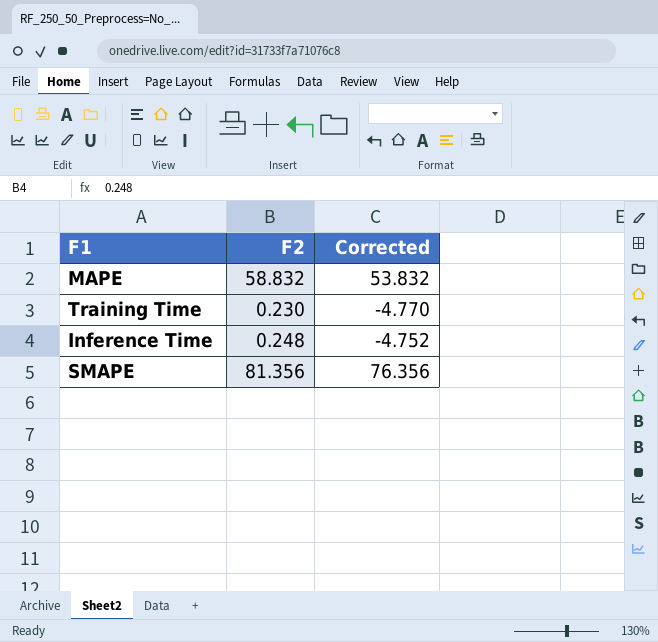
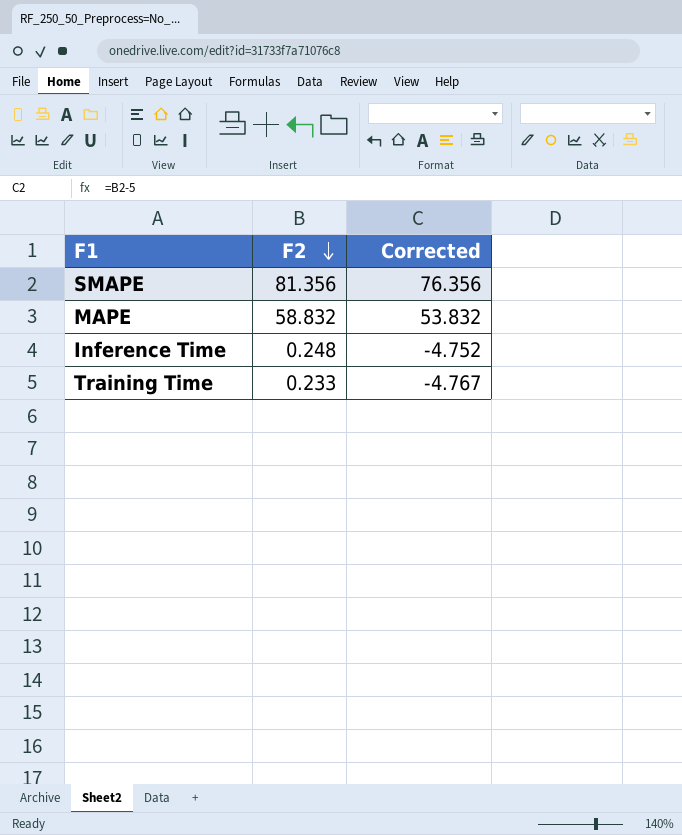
row order: none -> F2 descending
Training Time | F2: 0.230 -> 0.233
Training Time | Corrected: -4.770 -> -4.767

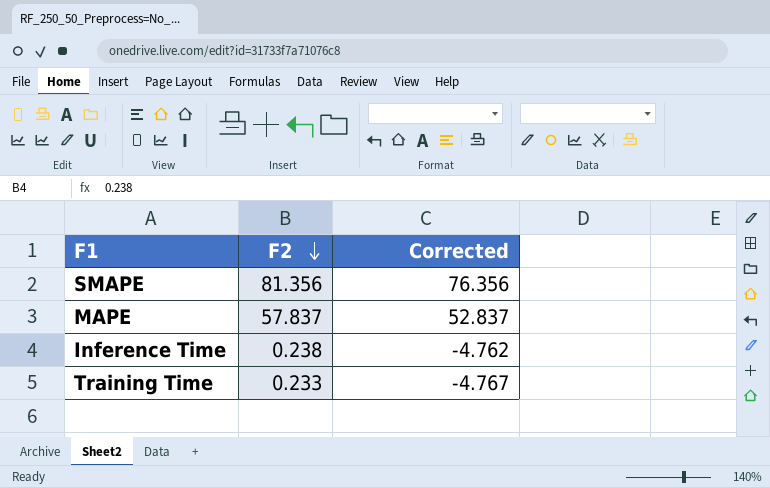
MAPE | F2: 58.832 -> 57.837
MAPE | Corrected: 53.832 -> 52.837
Inference Time | F2: 0.248 -> 0.238
Inference Time | Corrected: -4.752 -> -4.762

